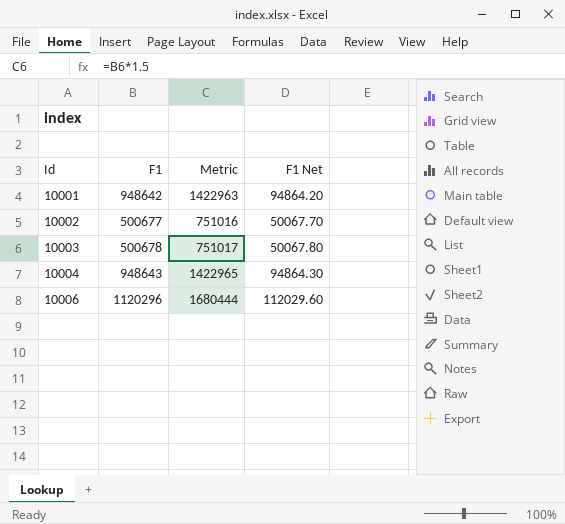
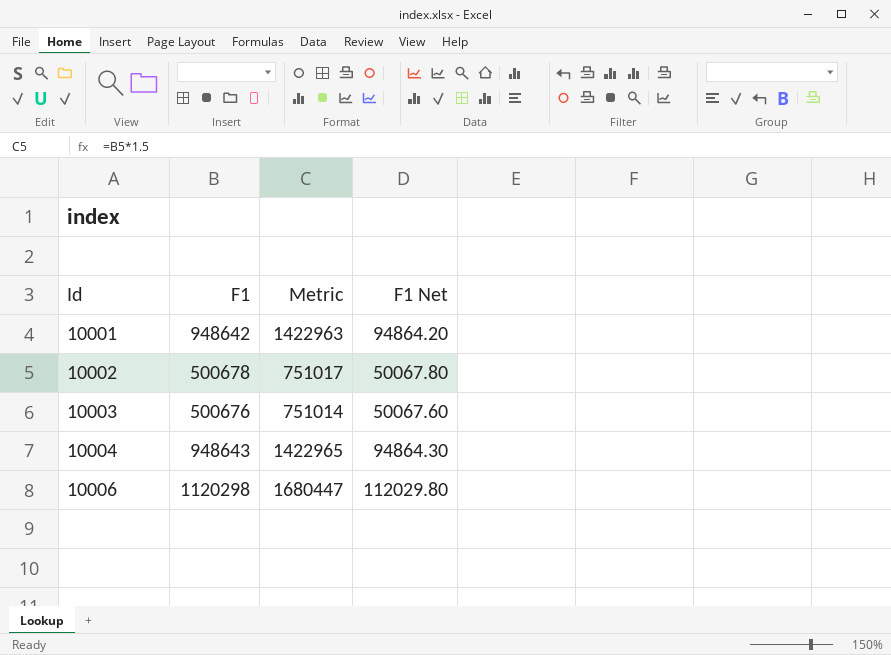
10002 | F1: 500677 -> 500678
10002 | Metric: 751016 -> 751017
10002 | F1 Net: 50067.70 -> 50067.80
10003 | F1: 500678 -> 500676
10003 | Metric: 751017 -> 751014
10003 | F1 Net: 50067.80 -> 50067.60
10006 | F1: 1120296 -> 1120298
10006 | Metric: 1680444 -> 1680447
10006 | F1 Net: 112029.60 -> 112029.80

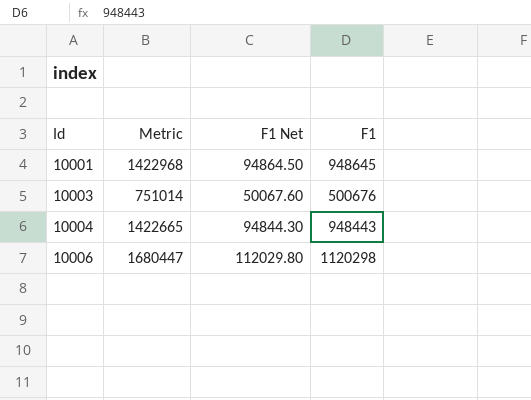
column F1 | position: 2 -> 4
row 10002: 500678 | 751017 | 50067.80 -> none
10001 | Metric: 1422963 -> 1422968
10001 | F1 Net: 94864.20 -> 94864.50
10001 | F1: 948642 -> 948645
10004 | Metric: 1422965 -> 1422665
10004 | F1 Net: 94864.30 -> 94844.30
10004 | F1: 948643 -> 948443

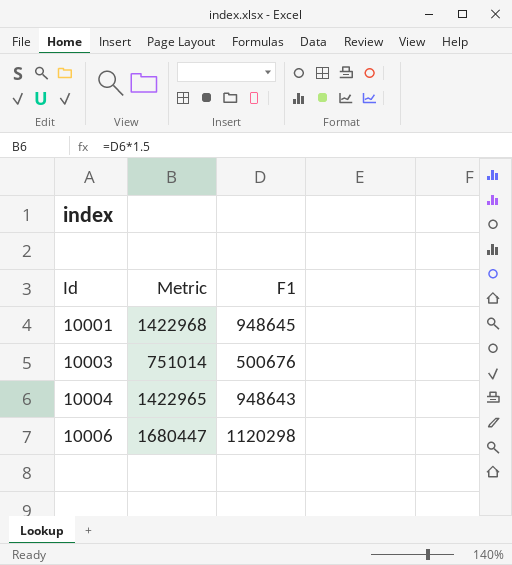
column F1 Net | formula: [F1] * 0.1 -> none
10004 | Metric: 1422665 -> 1422965
10004 | F1: 948443 -> 948643

